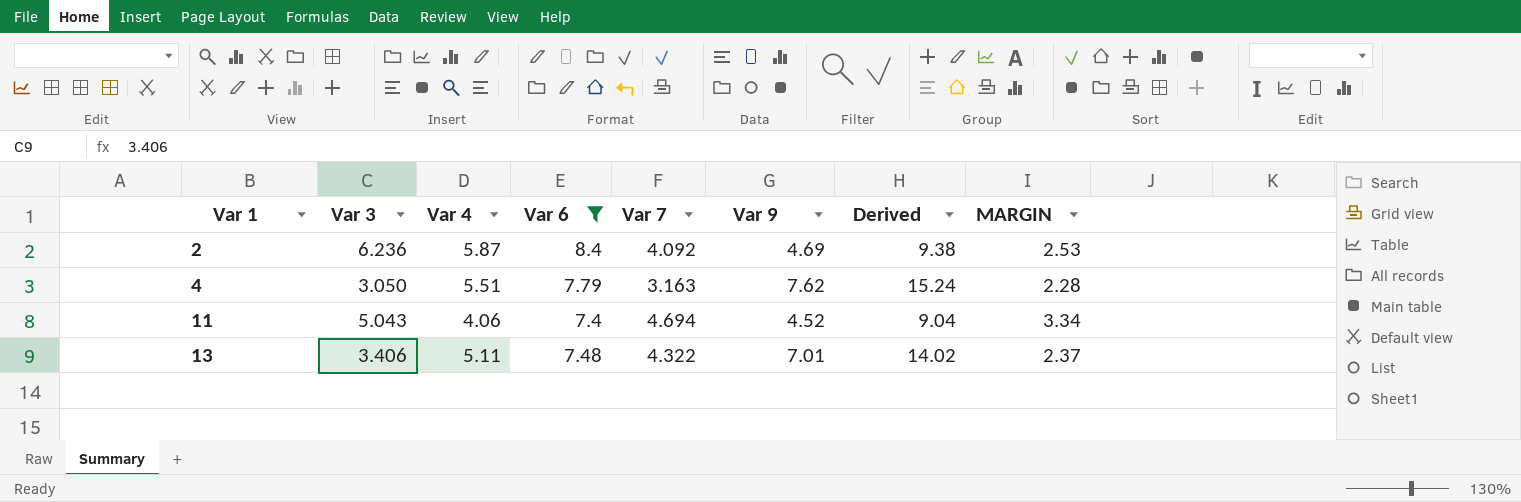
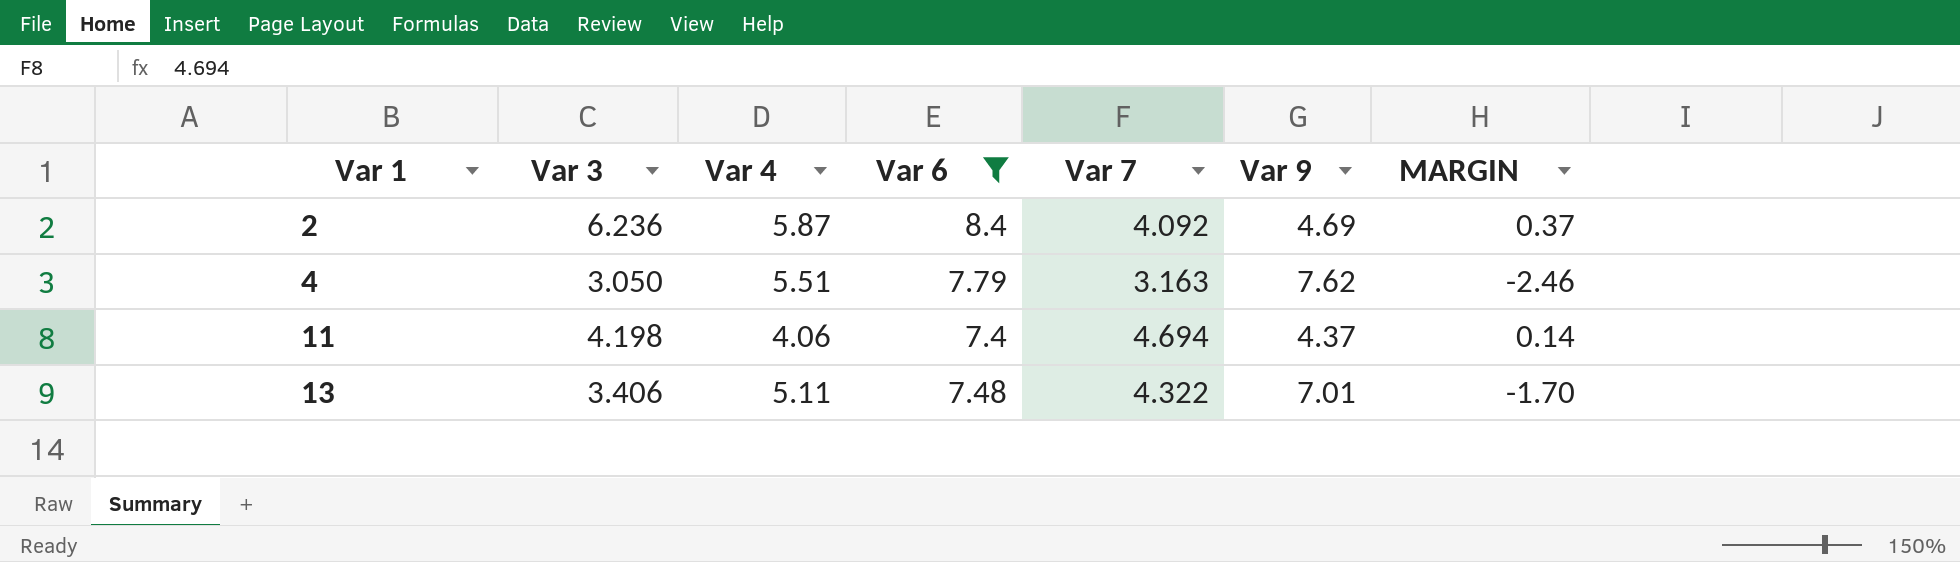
column Derived | formula: [Var 9] * 2 -> none
column MARGIN | formula: [Var 6] - [Var 4] -> [Var 3] - [Var 4]
11 | Var 3: 5.043 -> 4.198
11 | Var 9: 4.52 -> 4.37

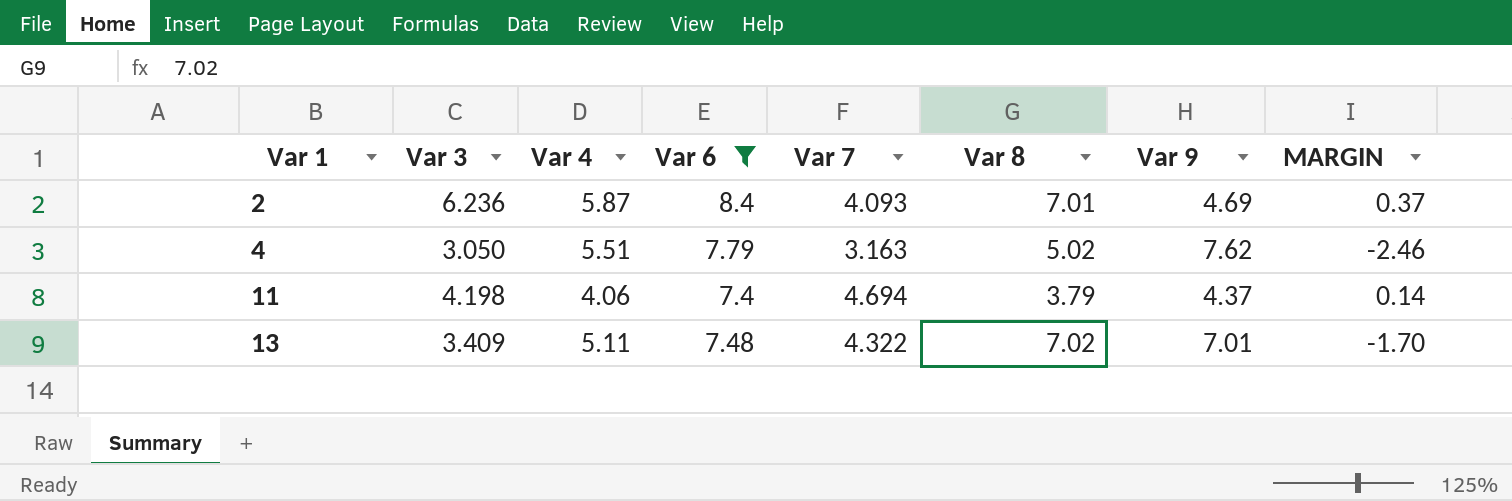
column Var 8 | position: none -> 6
2 | Var 7: 4.092 -> 4.093
13 | Var 3: 3.406 -> 3.409

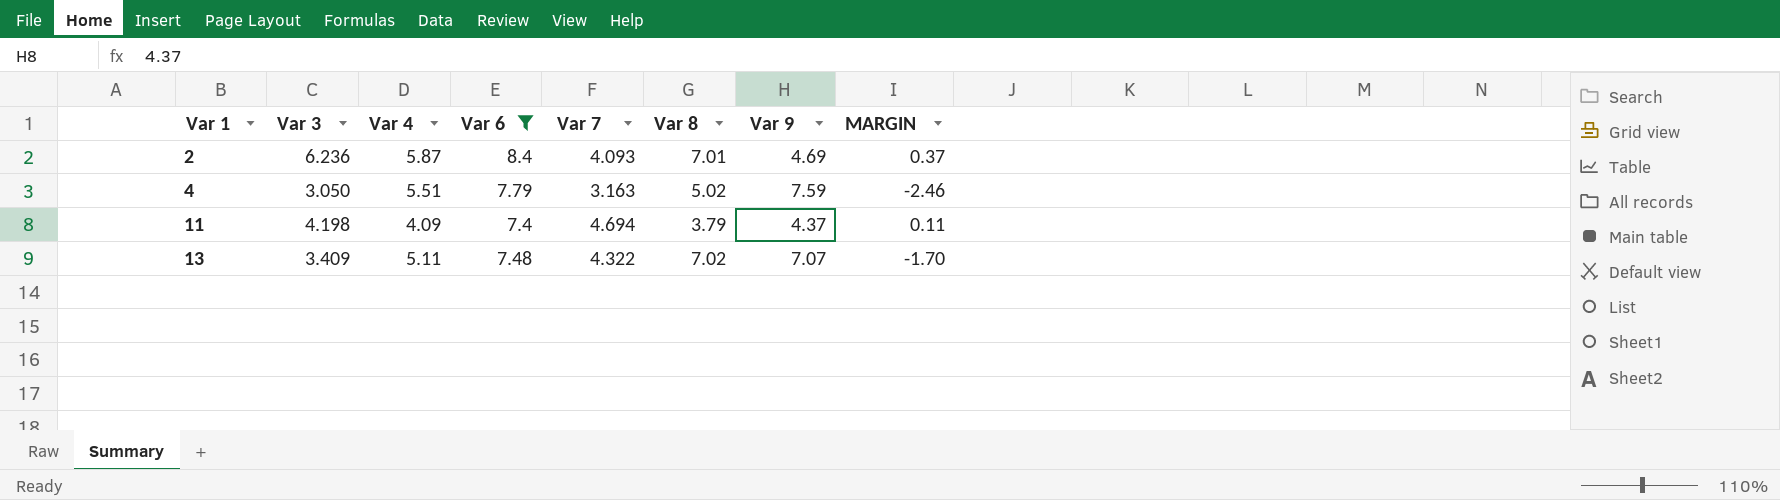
4 | Var 9: 7.62 -> 7.59
11 | Var 4: 4.06 -> 4.09
11 | MARGIN: 0.14 -> 0.11
13 | Var 9: 7.01 -> 7.07

